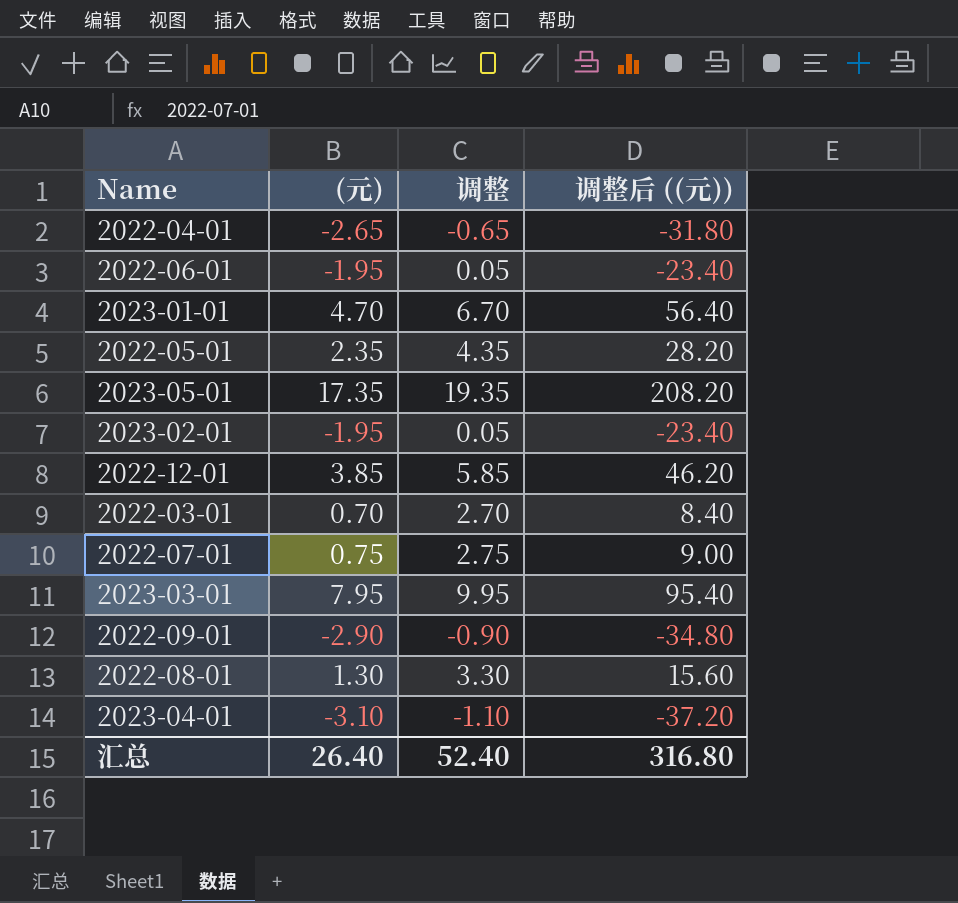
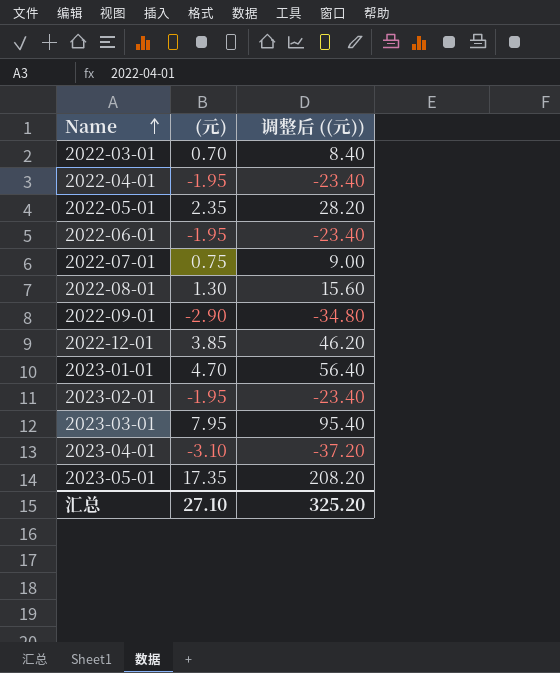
row order: none -> Name ascending
column 调整 | formula: [(元)] + 2 -> none
2022-04-01 | (元): -2.65 -> -1.95
2022-04-01 | 调整后 ((元)): -31.80 -> -23.40
汇总 | (元): 26.40 -> 27.10
汇总 | 调整后 ((元)): 316.80 -> 325.20

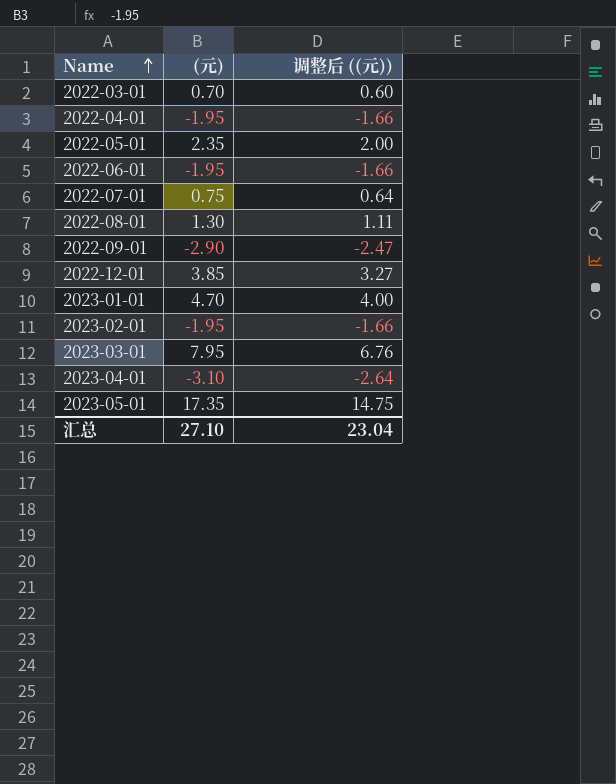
column 调整后 ((元)) | formula: [(元)] * 12 -> [(元)] * 0.85
汇总 | 调整后 ((元)): 325.20 -> 23.04

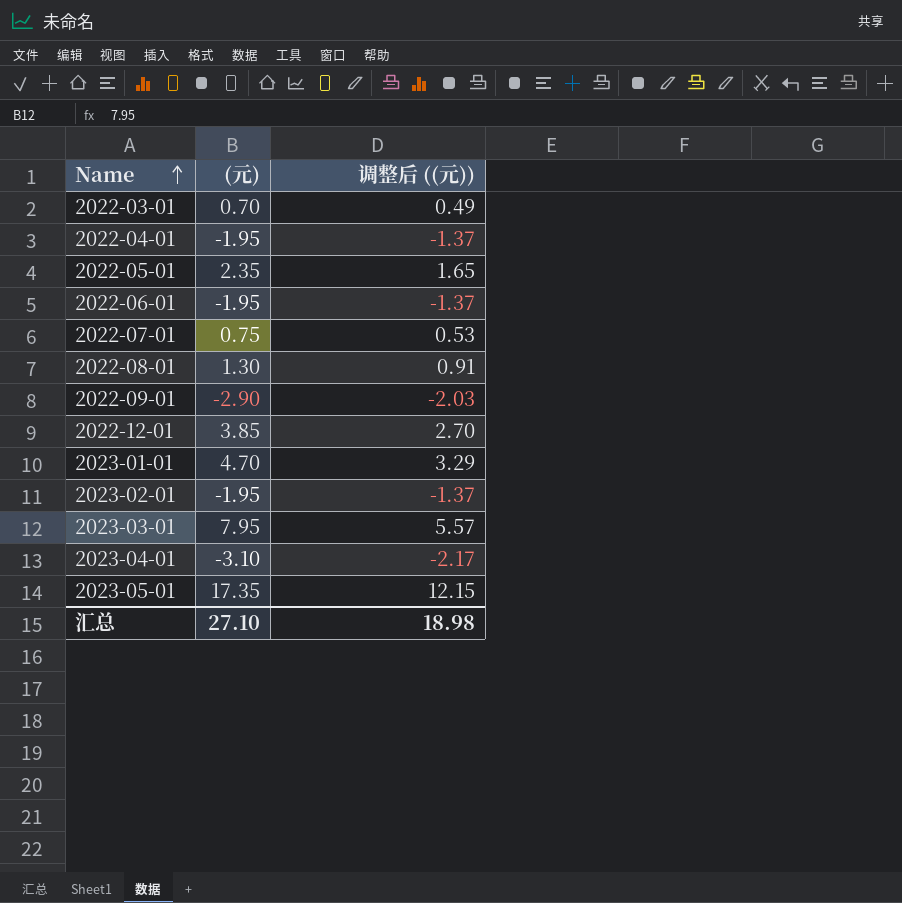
column 调整后 ((元)) | formula: [(元)] * 0.85 -> [(元)] * 0.7
汇总 | 调整后 ((元)): 23.04 -> 18.98

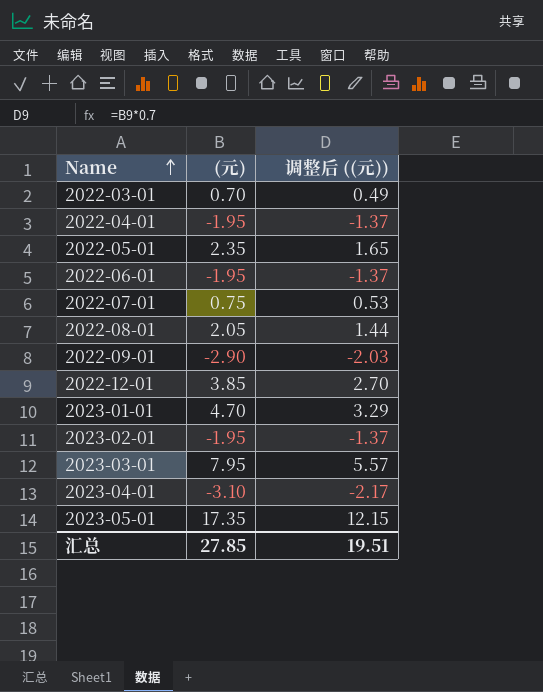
2022-08-01 | (元): 1.30 -> 2.05
2022-08-01 | 调整后 ((元)): 0.91 -> 1.44
汇总 | (元): 27.10 -> 27.85
汇总 | 调整后 ((元)): 18.98 -> 19.51

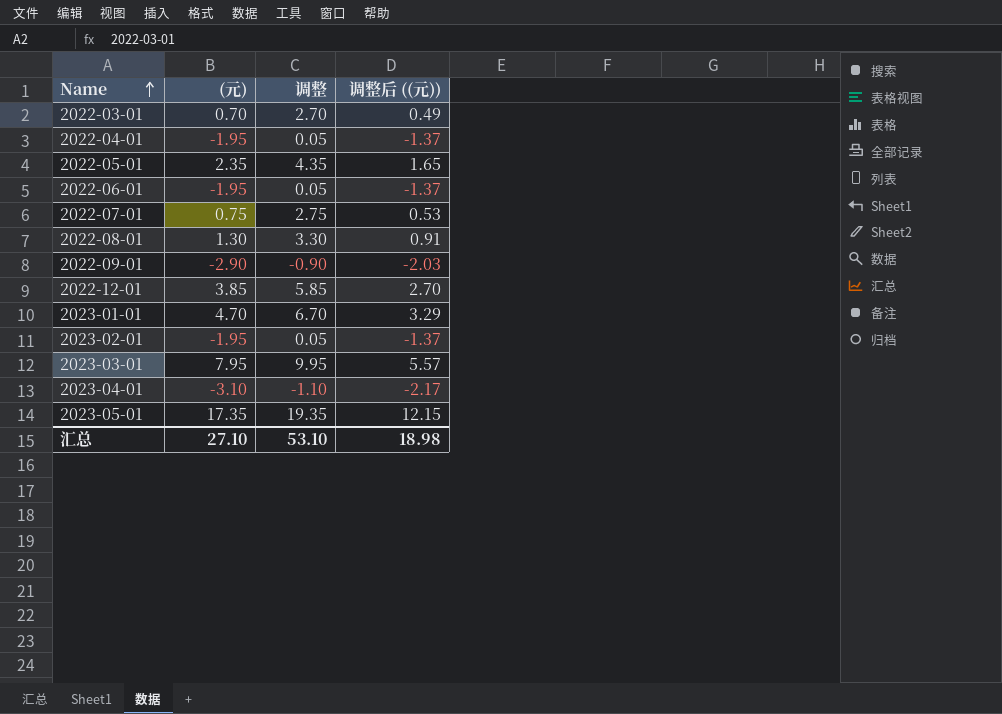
column 调整 | formula: none -> [(元)] + 2
2022-08-01 | (元): 2.05 -> 1.30
2022-08-01 | 调整后 ((元)): 1.44 -> 0.91
汇总 | (元): 27.85 -> 27.10
汇总 | 调整后 ((元)): 19.51 -> 18.98

